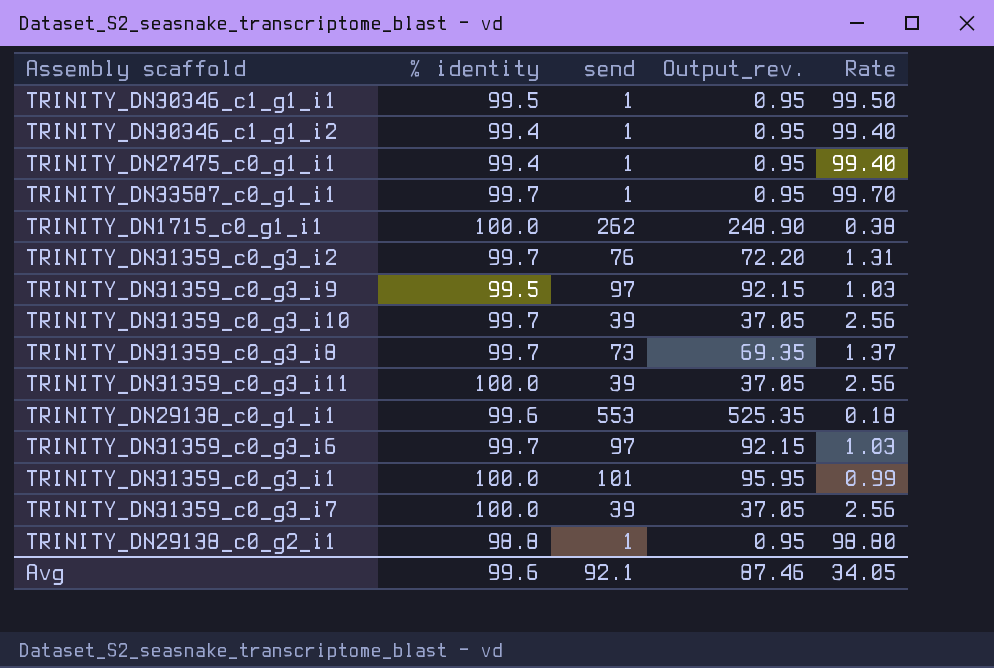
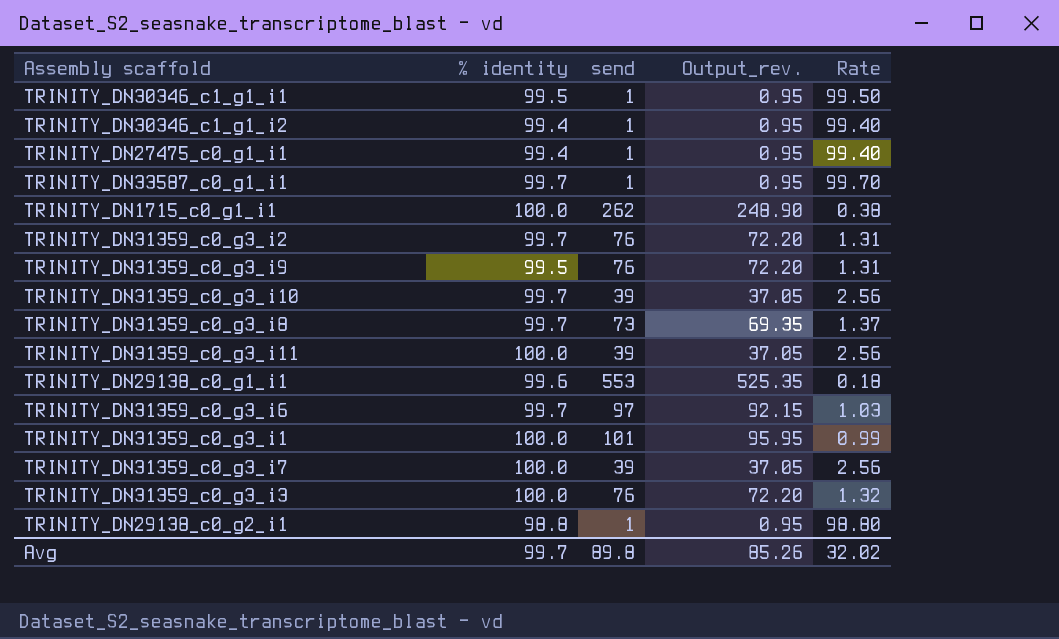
TRINITY_DN31359_c0_g3_i9 | send: 97 -> 76
TRINITY_DN31359_c0_g3_i9 | Output_rev.: 92.15 -> 72.20
TRINITY_DN31359_c0_g3_i9 | Rate: 1.03 -> 1.31
row TRINITY_DN31359_c0_g3_i3: none -> 100.0 | 76 | 72.20 | 1.32
Avg | % identity: 99.6 -> 99.7
Avg | send: 92.1 -> 89.8
Avg | Output_rev.: 87.46 -> 85.26
Avg | Rate: 34.05 -> 32.02

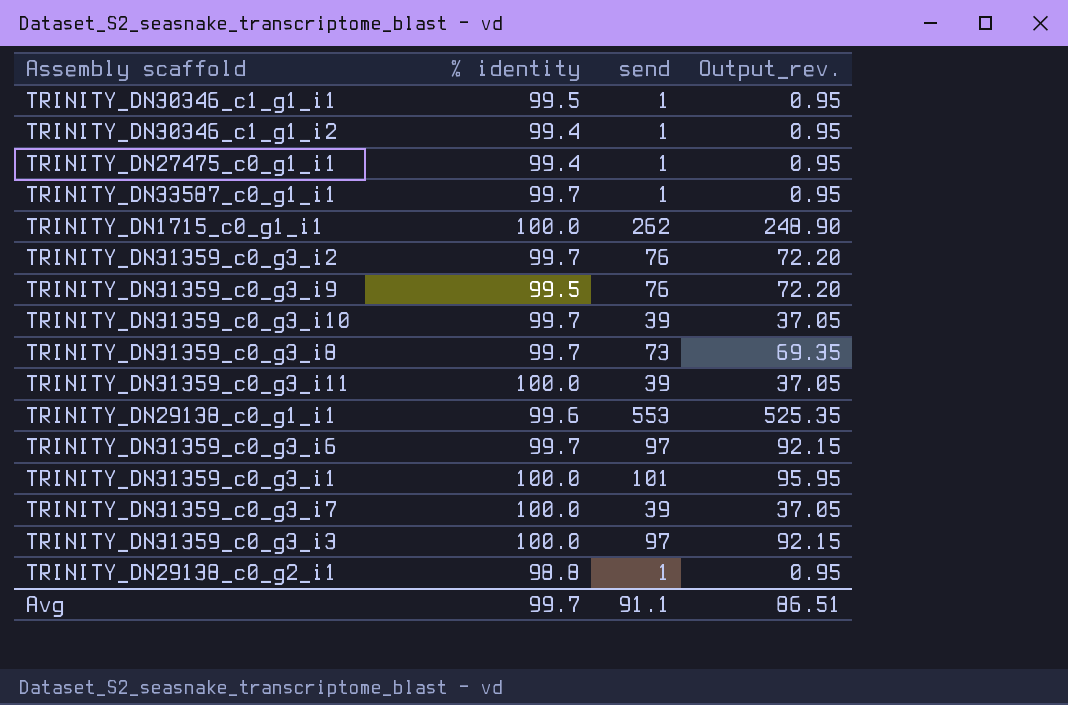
column Rate | formula: [% identity] / [send] -> none
TRINITY_DN31359_c0_g3_i3 | send: 76 -> 97
TRINITY_DN31359_c0_g3_i3 | Output_rev.: 72.20 -> 92.15
Avg | send: 89.8 -> 91.1
Avg | Output_rev.: 85.26 -> 86.51

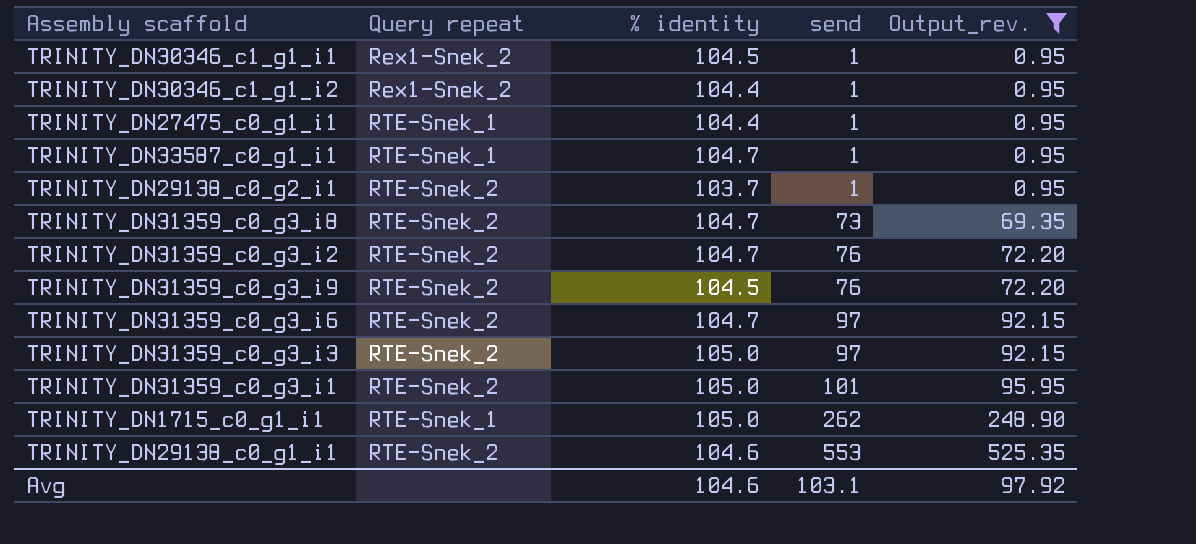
filter: none -> Output_rev. != 37.05
row order: none -> send ascending
column Query repeat | position: none -> 2
TRINITY_DN30346_c1_g1_i1 | % identity: 99.5 -> 104.5
TRINITY_DN30346_c1_g1_i2 | % identity: 99.4 -> 104.4
TRINITY_DN27475_c0_g1_i1 | % identity: 99.4 -> 104.4
TRINITY_DN33587_c0_g1_i1 | % identity: 99.7 -> 104.7
TRINITY_DN29138_c0_g2_i1 | % identity: 98.8 -> 103.7
TRINITY_DN31359_c0_g3_i8 | % identity: 99.7 -> 104.7
TRINITY_DN31359_c0_g3_i2 | % identity: 99.7 -> 104.7
TRINITY_DN31359_c0_g3_i9 | % identity: 99.5 -> 104.5
TRINITY_DN31359_c0_g3_i6 | % identity: 99.7 -> 104.7
TRINITY_DN31359_c0_g3_i3 | % identity: 100.0 -> 105.0
TRINITY_DN31359_c0_g3_i1 | % identity: 100.0 -> 105.0
TRINITY_DN1715_c0_g1_i1 | % identity: 100.0 -> 105.0
TRINITY_DN29138_c0_g1_i1 | % identity: 99.6 -> 104.6
Avg | % identity: 99.7 -> 104.6
Avg | send: 91.1 -> 103.1
Avg | Output_rev.: 86.51 -> 97.92

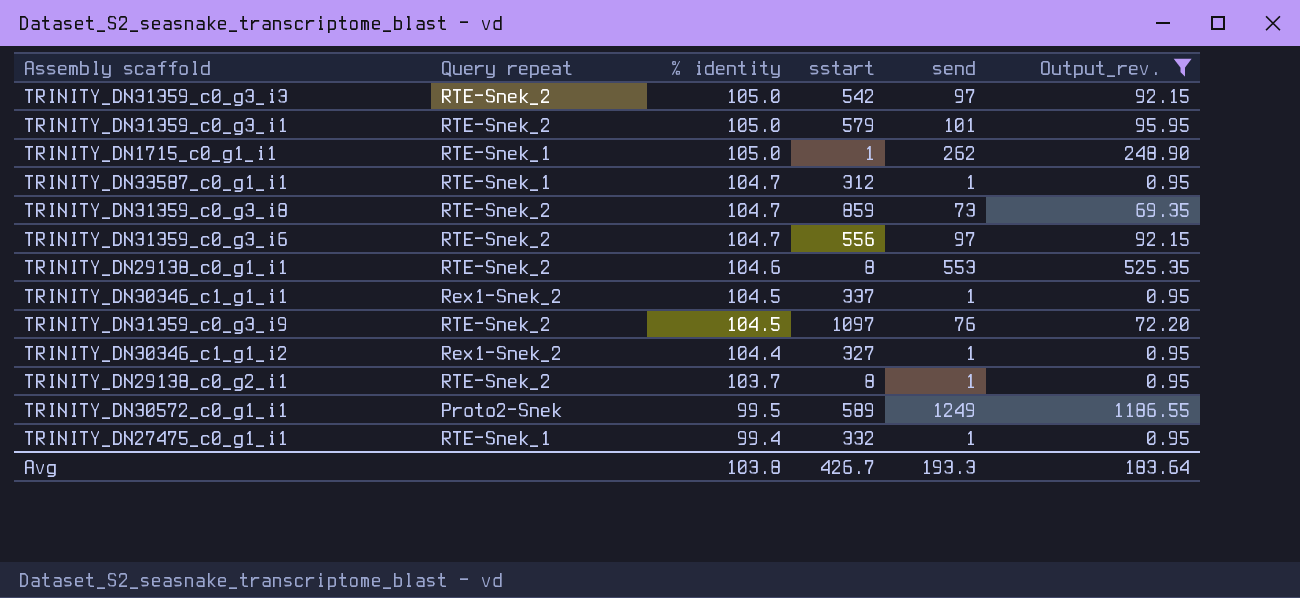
row order: send ascending -> % identity descending
column sstart | position: none -> 4
row TRINITY_DN31359_c0_g3_i2: RTE-Snek_2 | 104.7 | 76 | 72.20 -> none
row TRINITY_DN30572_c0_g1_i1: none -> Proto2-Snek | 99.5 | 589 | 1249 | 1186.55
TRINITY_DN27475_c0_g1_i1 | % identity: 104.4 -> 99.4
Avg | % identity: 104.6 -> 103.8
Avg | send: 103.1 -> 193.3
Avg | Output_rev.: 97.92 -> 183.64

